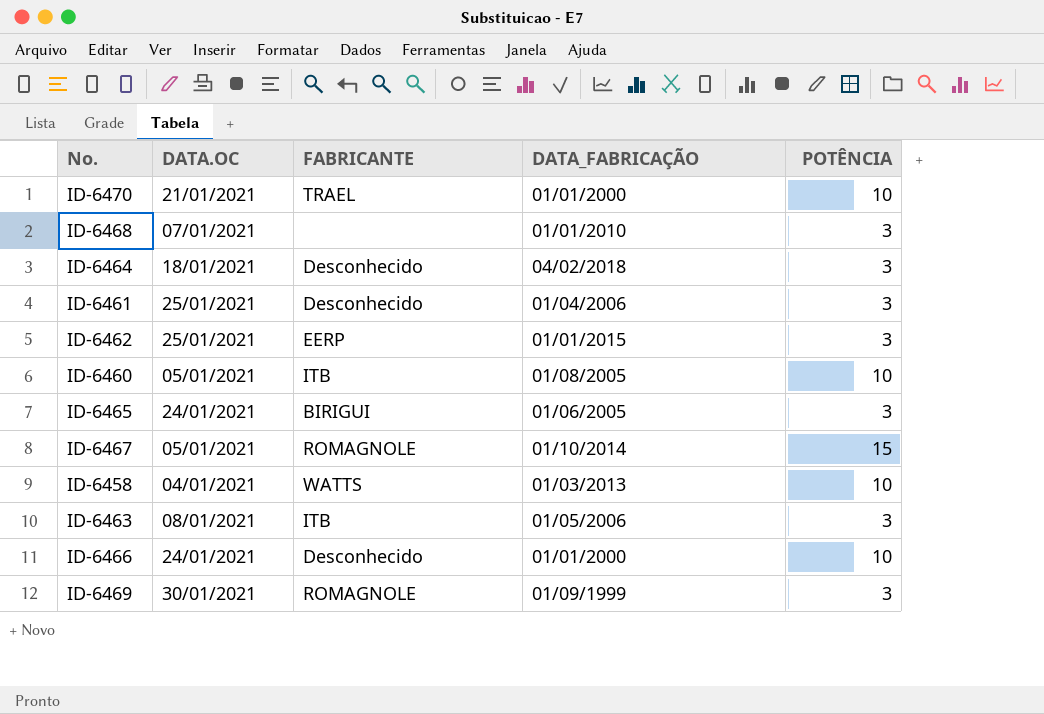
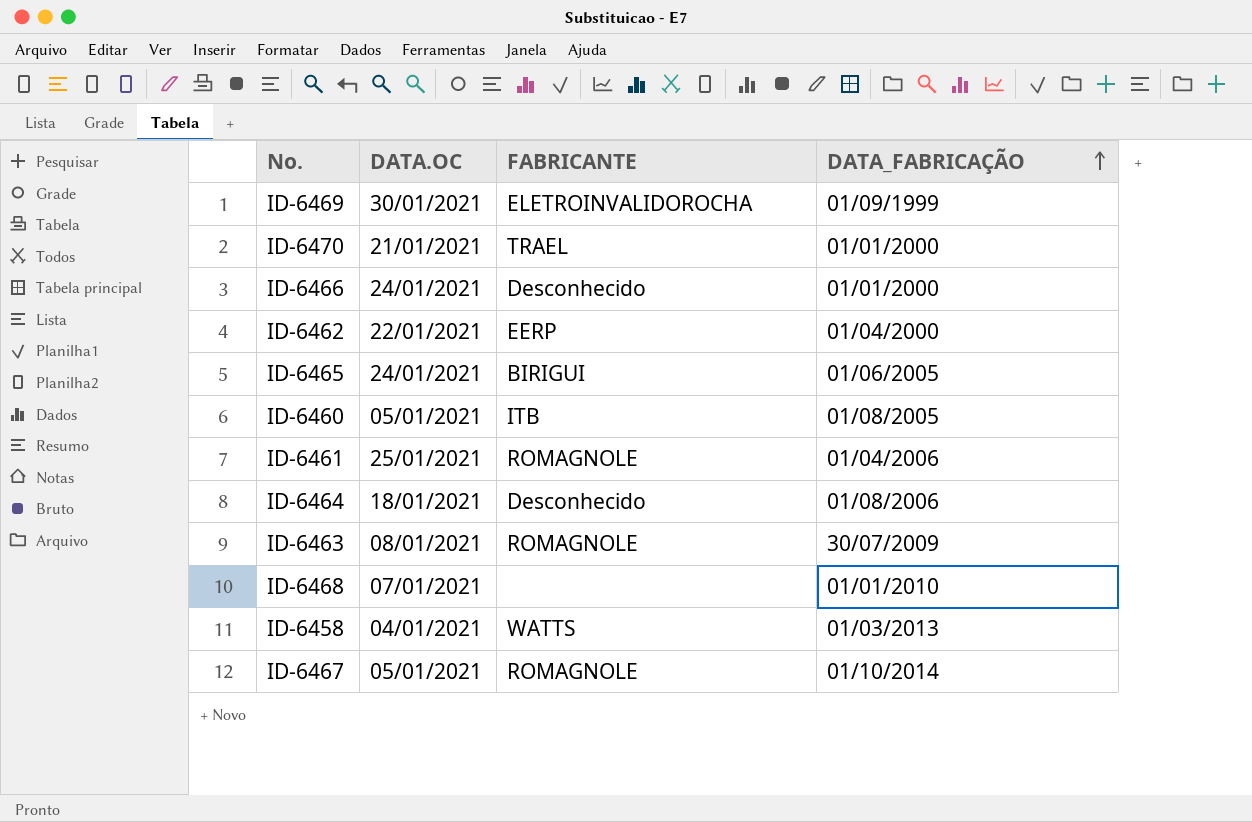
row order: none -> DATA_FABRICAÇÃO ascending
column POTÊNCIA | position: 5 -> none
ID-6469 | FABRICANTE: ROMAGNOLE -> ELETROINVALIDOROCHA
ID-6462 | DATA.OC: 25/01/2021 -> 22/01/2021
ID-6462 | DATA_FABRICAÇÃO: 01/01/2015 -> 01/04/2000
ID-6461 | FABRICANTE: Desconhecido -> ROMAGNOLE
ID-6464 | DATA_FABRICAÇÃO: 04/02/2018 -> 01/08/2006
ID-6463 | FABRICANTE: ITB -> ROMAGNOLE
ID-6463 | DATA_FABRICAÇÃO: 01/05/2006 -> 30/07/2009

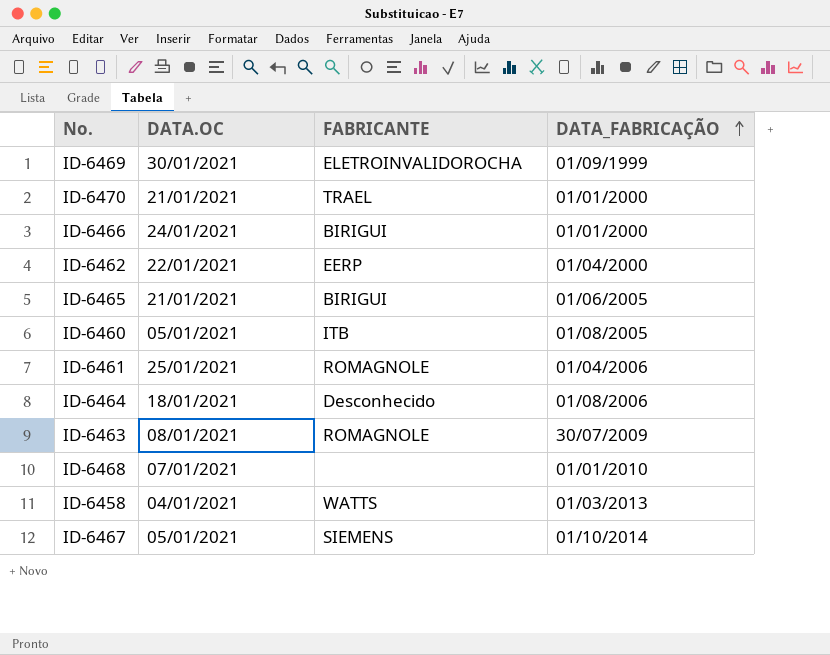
ID-6466 | FABRICANTE: Desconhecido -> BIRIGUI
ID-6465 | DATA.OC: 24/01/2021 -> 21/01/2021
ID-6467 | FABRICANTE: ROMAGNOLE -> SIEMENS

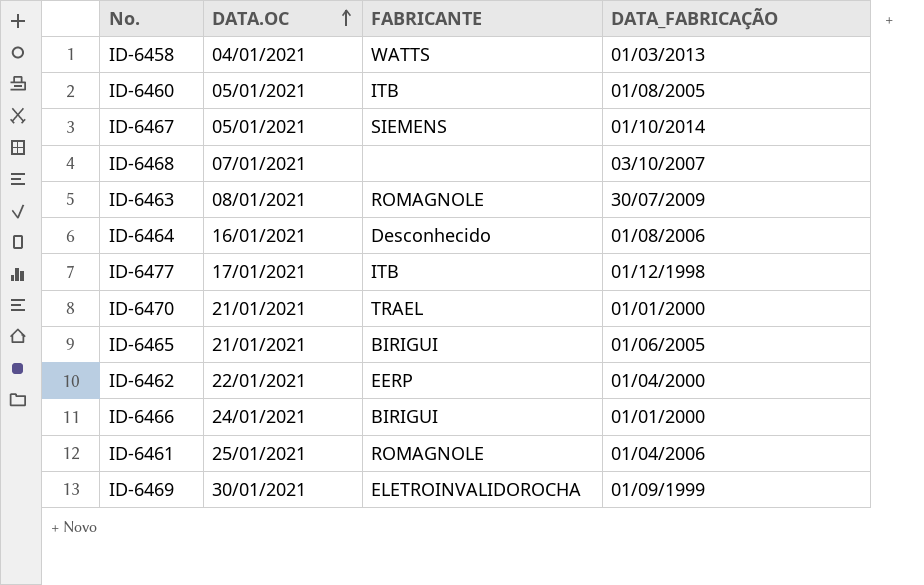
row order: DATA_FABRICAÇÃO ascending -> DATA.OC ascending
ID-6468 | DATA_FABRICAÇÃO: 01/01/2010 -> 03/10/2007
ID-6464 | DATA.OC: 18/01/2021 -> 16/01/2021
row ID-6477: none -> 17/01/2021 | ITB | 01/12/1998

